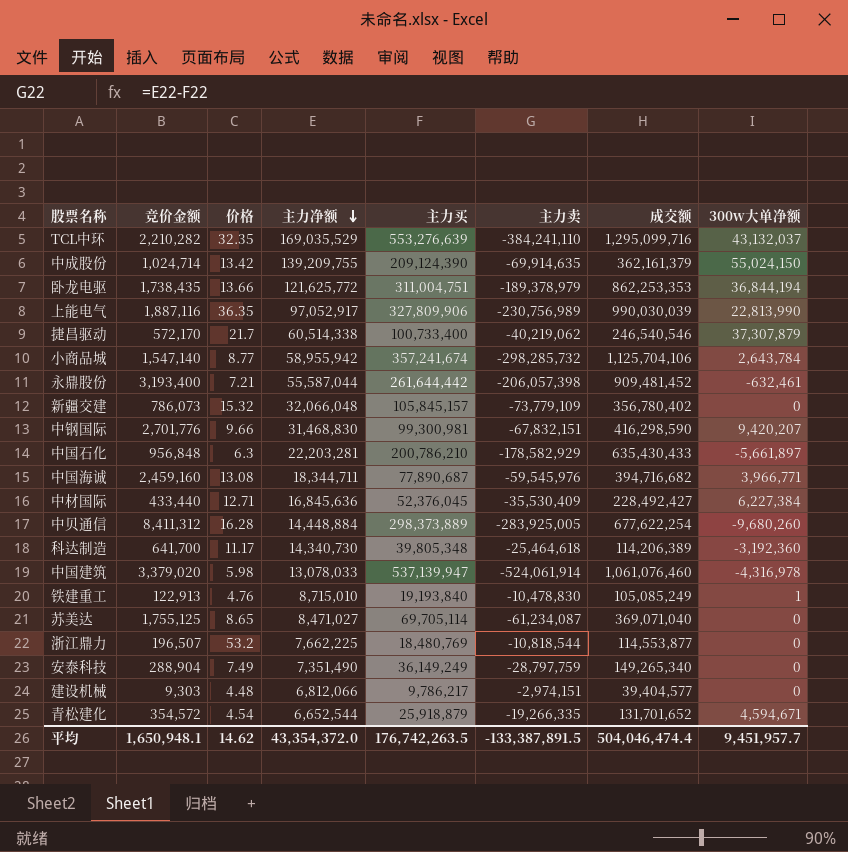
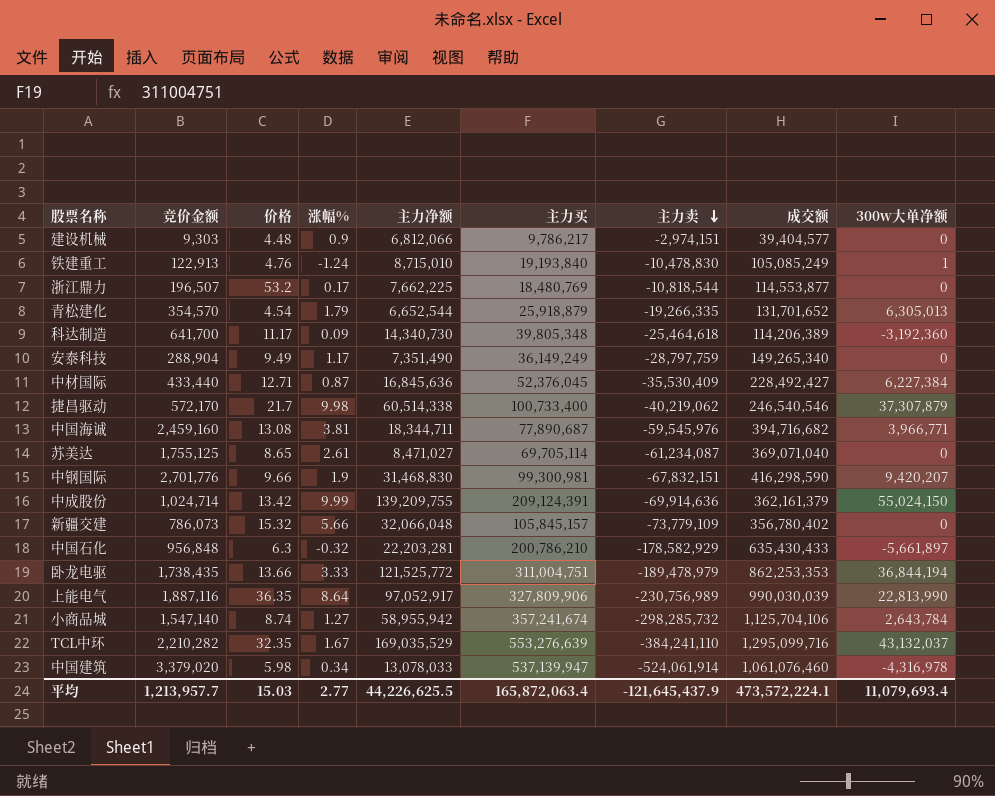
row order: 主力净额 descending -> 主力卖 descending
column 涨幅% | position: none -> 4
row 永鼎股份: 3,193,400 | 7.21 | 55,587,044 | 261,644,442 | -206,057,398 | 909,481,452 | -632,461 -> none
row 中贝通信: 8,411,312 | 16.28 | 14,448,884 | 298,373,889 | -283,925,005 | 677,622,254 | -9,680,260 -> none
青松建化 | 竞价金额: 354,572 -> 354,570
青松建化 | 300w大单净额: 4,594,671 -> 6,305,013
安泰科技 | 价格: 7.49 -> 9.49
中成股份 | 主力买: 209,124,390 -> 209,124,391
中成股份 | 主力卖: -69,914,635 -> -69,914,636
卧龙电驱 | 主力净额: 121,625,772 -> 121,525,772
卧龙电驱 | 主力卖: -189,378,979 -> -189,478,979
小商品城 | 价格: 8.77 -> 8.74
平均 | 竞价金额: 1,650,948.1 -> 1,213,957.7
平均 | 价格: 14.62 -> 15.03
平均 | 主力净额: 43,354,372.0 -> 44,226,625.5
平均 | 主力买: 176,742,263.5 -> 165,872,063.4
平均 | 主力卖: -133,387,891.5 -> -121,645,437.9
平均 | 成交额: 504,046,474.4 -> 473,572,224.1
平均 | 300w大单净额: 9,451,957.7 -> 11,079,693.4

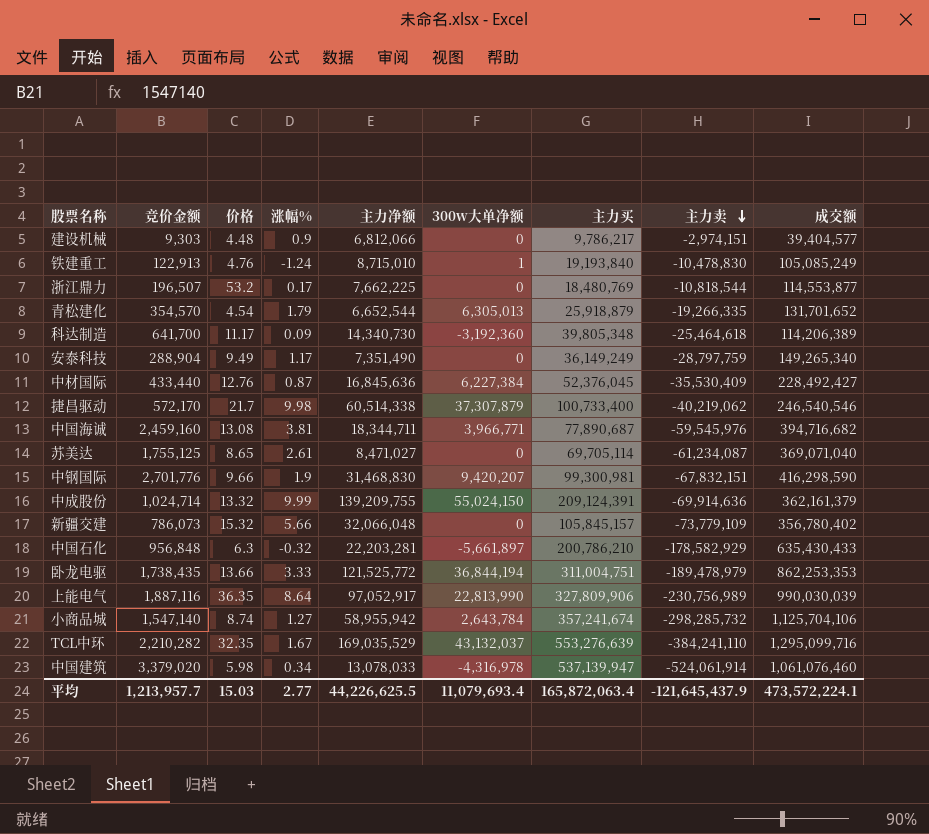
column 300w大单净额 | position: 9 -> 6
中材国际 | 价格: 12.71 -> 12.76
中成股份 | 价格: 13.42 -> 13.32

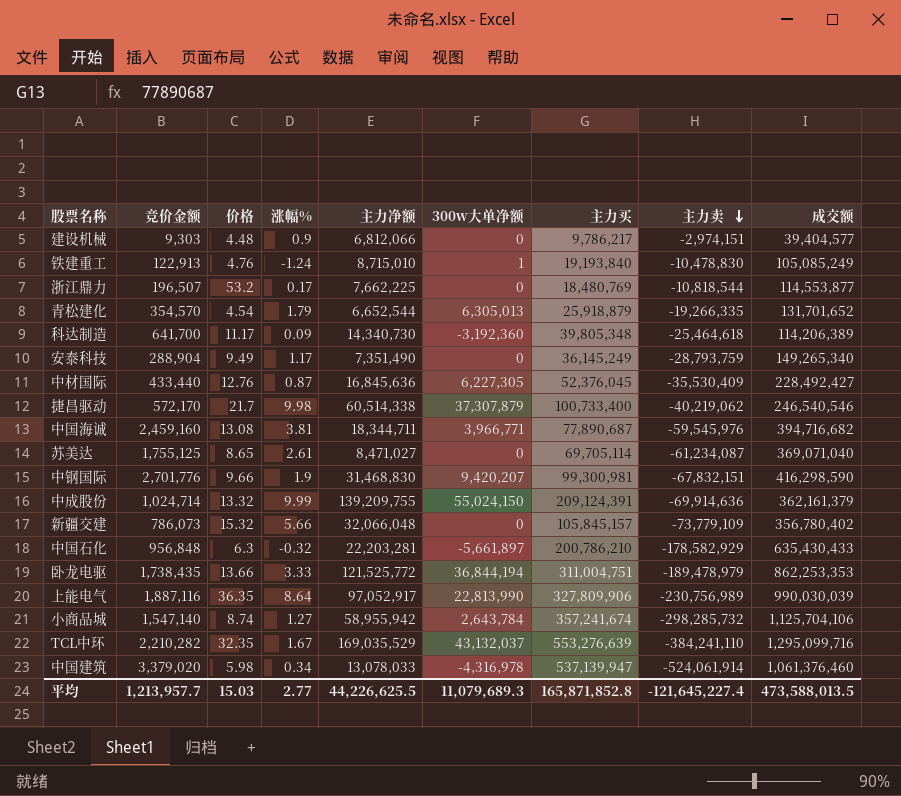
安泰科技 | 主力买: 36,149,249 -> 36,145,249
安泰科技 | 主力卖: -28,797,759 -> -28,793,759
中材国际 | 300w大单净额: 6,227,384 -> 6,227,305
中国建筑 | 成交额: 1,061,076,460 -> 1,061,376,460
平均 | 300w大单净额: 11,079,693.4 -> 11,079,689.3
平均 | 主力买: 165,872,063.4 -> 165,871,852.8
平均 | 主力卖: -121,645,437.9 -> -121,645,227.4
平均 | 成交额: 473,572,224.1 -> 473,588,013.5

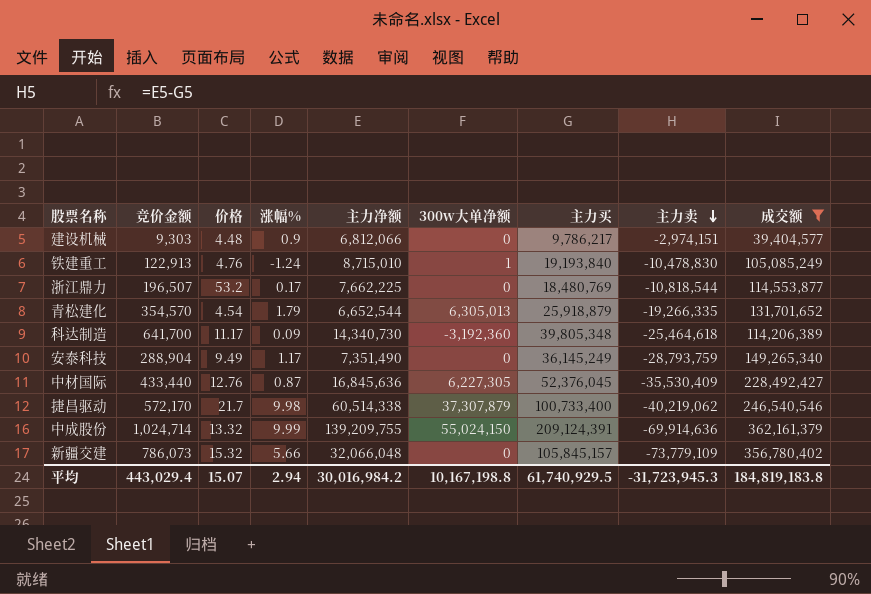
filter: none -> 成交额 <= 362,161,379
平均 | 竞价金额: 1,213,957.7 -> 443,029.4
平均 | 价格: 15.03 -> 15.07
平均 | 涨幅%: 2.77 -> 2.94
平均 | 主力净额: 44,226,625.5 -> 30,016,984.2
平均 | 300w大单净额: 11,079,689.3 -> 10,167,198.8
平均 | 主力买: 165,871,852.8 -> 61,740,929.5
平均 | 主力卖: -121,645,227.4 -> -31,723,945.3
平均 | 成交额: 473,588,013.5 -> 184,819,183.8

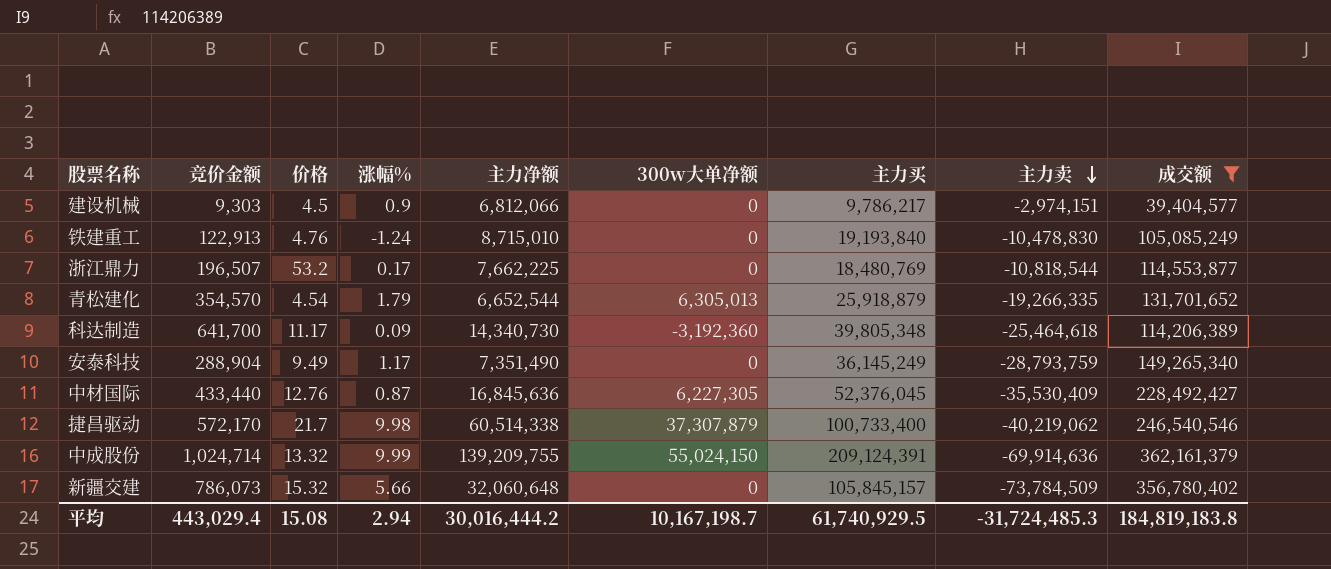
建设机械 | 价格: 4.48 -> 4.5
铁建重工 | 300w大单净额: 1 -> 0
新疆交建 | 主力净额: 32,066,048 -> 32,060,648
新疆交建 | 主力卖: -73,779,109 -> -73,784,509
平均 | 价格: 15.07 -> 15.08
平均 | 主力净额: 30,016,984.2 -> 30,016,444.2
平均 | 300w大单净额: 10,167,198.8 -> 10,167,198.7
平均 | 主力卖: -31,723,945.3 -> -31,724,485.3

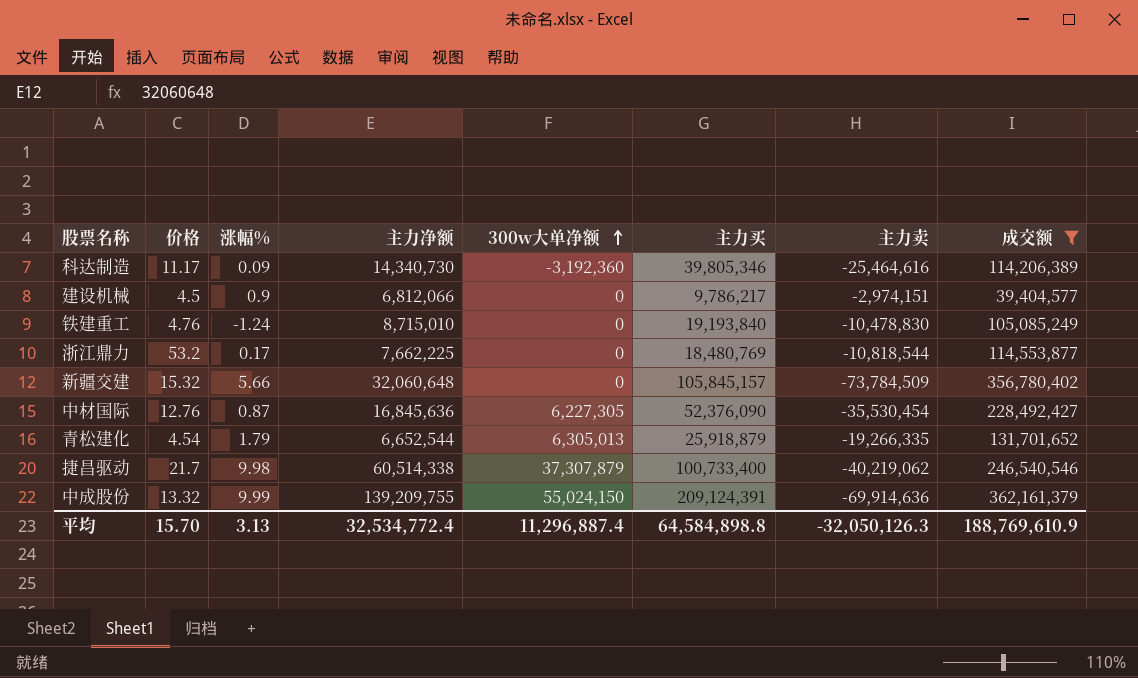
row order: 主力卖 descending -> 300w大单净额 ascending
column 竞价金额 | position: 2 -> none
row 安泰科技: 288,904 | 9.49 | 1.17 | 7,351,490 | 0 | 36,145,249 | -28,793,759 | 149,265,340 -> none
科达制造 | 主力买: 39,805,348 -> 39,805,346
科达制造 | 主力卖: -25,464,618 -> -25,464,616
中材国际 | 主力买: 52,376,045 -> 52,376,090
中材国际 | 主力卖: -35,530,409 -> -35,530,454
平均 | 价格: 15.08 -> 15.70
平均 | 涨幅%: 2.94 -> 3.13
平均 | 主力净额: 30,016,444.2 -> 32,534,772.4
平均 | 300w大单净额: 10,167,198.7 -> 11,296,887.4
平均 | 主力买: 61,740,929.5 -> 64,584,898.8
平均 | 主力卖: -31,724,485.3 -> -32,050,126.3
平均 | 成交额: 184,819,183.8 -> 188,769,610.9

